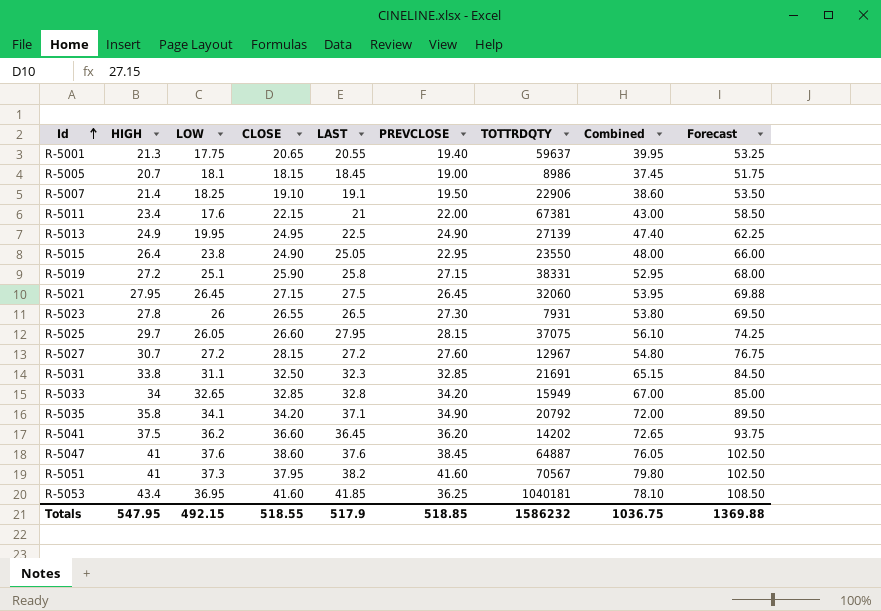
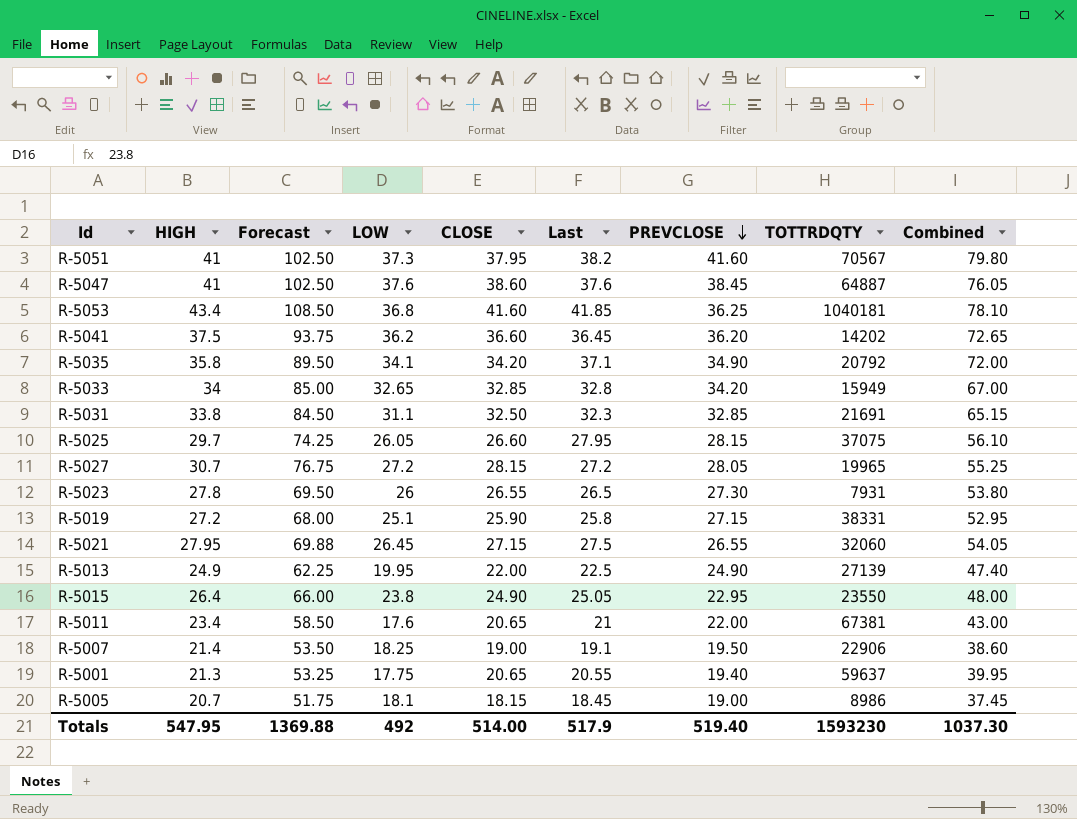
row order: Id ascending -> PREVCLOSE descending
column Forecast | position: 9 -> 3
column name: LAST -> Last
R-5053 | LOW: 36.95 -> 36.8
R-5027 | PREVCLOSE: 27.60 -> 28.05
R-5027 | TOTTRDQTY: 12967 -> 19965
R-5027 | Combined: 54.80 -> 55.25
R-5021 | PREVCLOSE: 26.45 -> 26.55
R-5021 | Combined: 53.95 -> 54.05
R-5013 | CLOSE: 24.95 -> 22.00
R-5011 | CLOSE: 22.15 -> 20.65
R-5007 | CLOSE: 19.10 -> 19.00
Totals | LOW: 492.15 -> 492
Totals | CLOSE: 518.55 -> 514.00
Totals | PREVCLOSE: 518.85 -> 519.40
Totals | TOTTRDQTY: 1586232 -> 1593230
Totals | Combined: 1036.75 -> 1037.30

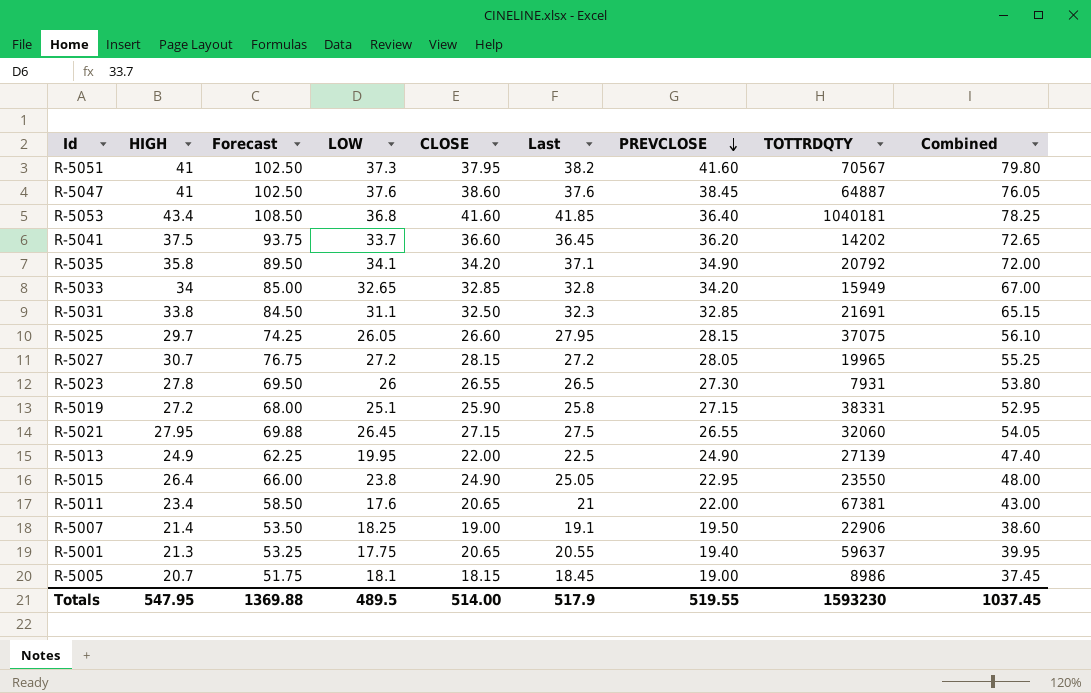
R-5053 | PREVCLOSE: 36.25 -> 36.40
R-5053 | Combined: 78.10 -> 78.25
R-5041 | LOW: 36.2 -> 33.7
Totals | LOW: 492 -> 489.5
Totals | PREVCLOSE: 519.40 -> 519.55
Totals | Combined: 1037.30 -> 1037.45

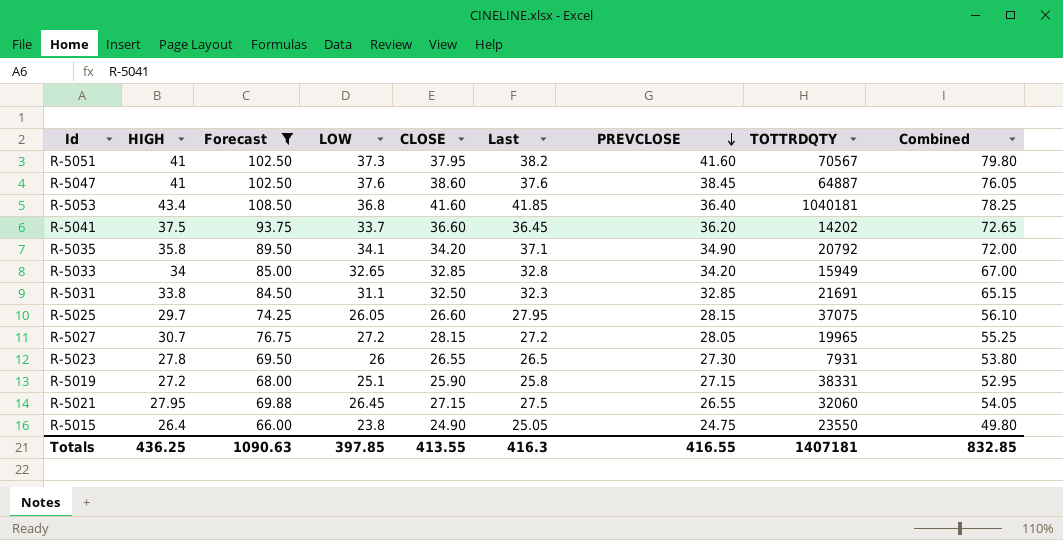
filter: none -> Forecast >= 66.00
R-5015 | PREVCLOSE: 22.95 -> 24.75
R-5015 | Combined: 48.00 -> 49.80
Totals | HIGH: 547.95 -> 436.25
Totals | Forecast: 1369.88 -> 1090.63
Totals | LOW: 489.5 -> 397.85
Totals | CLOSE: 514.00 -> 413.55
Totals | Last: 517.9 -> 416.3
Totals | PREVCLOSE: 519.55 -> 416.55
Totals | TOTTRDQTY: 1593230 -> 1407181
Totals | Combined: 1037.45 -> 832.85

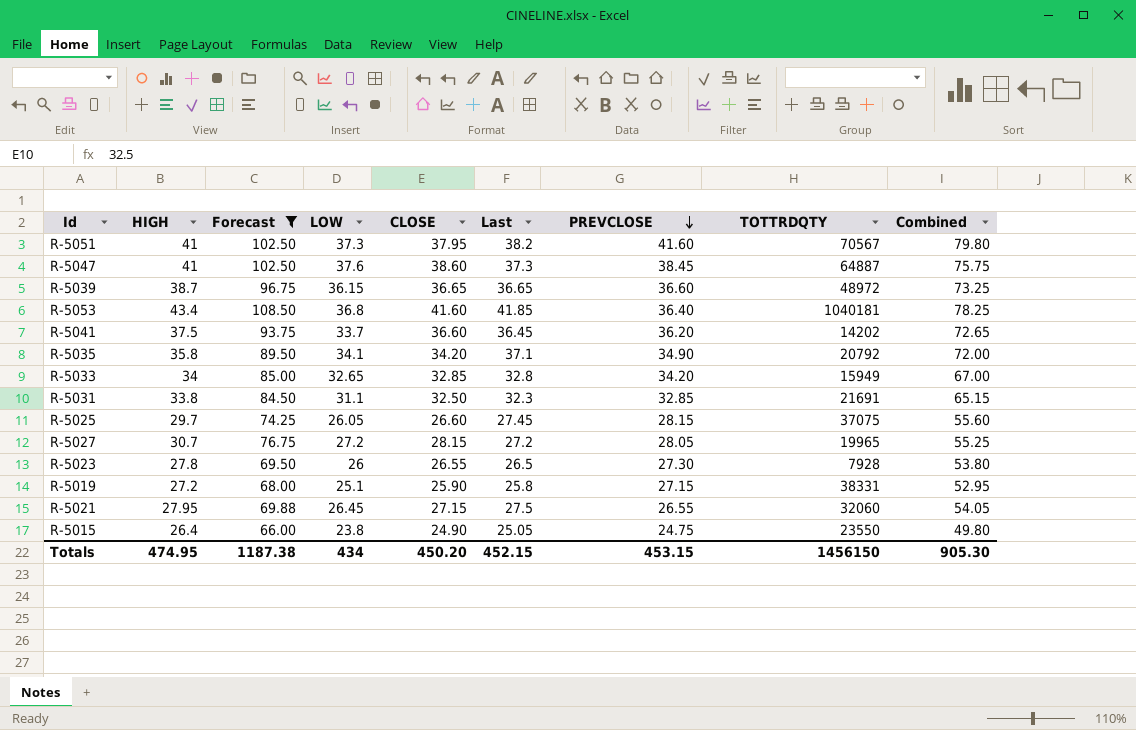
R-5047 | Last: 37.6 -> 37.3
R-5047 | Combined: 76.05 -> 75.75
row R-5039: none -> 38.7 | 96.75 | 36.15 | 36.65 | 36.65 | 36.60 | 48972 | 73.25
R-5025 | Last: 27.95 -> 27.45
R-5025 | Combined: 56.10 -> 55.60
R-5023 | TOTTRDQTY: 7931 -> 7928
Totals | HIGH: 436.25 -> 474.95
Totals | Forecast: 1090.63 -> 1187.38
Totals | LOW: 397.85 -> 434
Totals | CLOSE: 413.55 -> 450.20
Totals | Last: 416.3 -> 452.15
Totals | PREVCLOSE: 416.55 -> 453.15
Totals | TOTTRDQTY: 1407181 -> 1456150
Totals | Combined: 832.85 -> 905.30

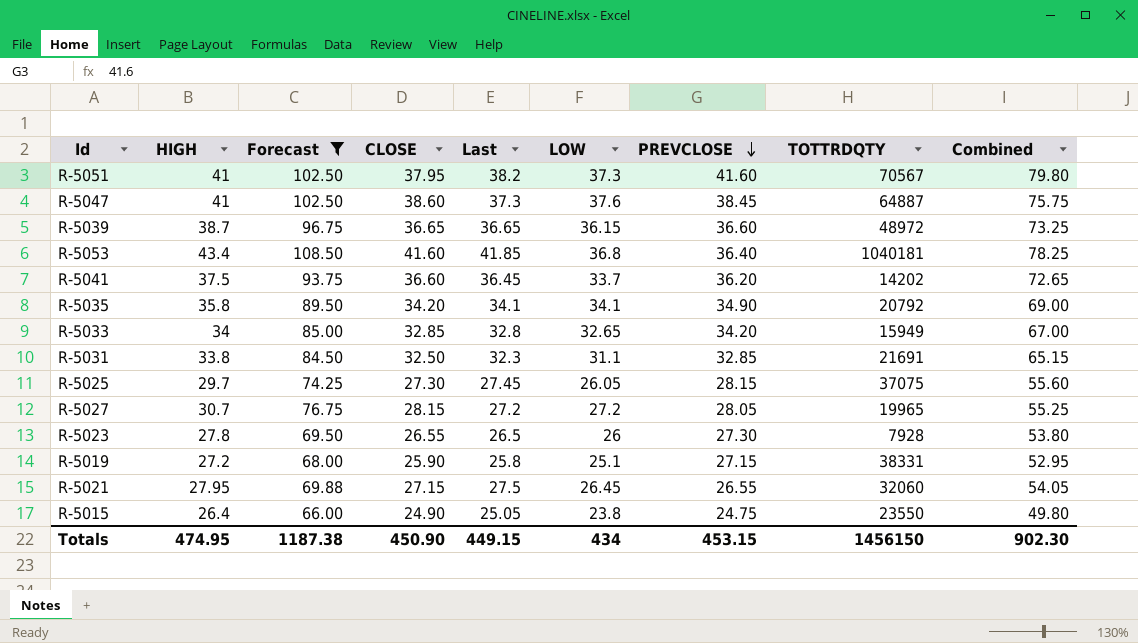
column LOW | position: 4 -> 6
R-5035 | Last: 37.1 -> 34.1
R-5035 | Combined: 72.00 -> 69.00
R-5025 | CLOSE: 26.60 -> 27.30
Totals | CLOSE: 450.20 -> 450.90
Totals | Last: 452.15 -> 449.15
Totals | Combined: 905.30 -> 902.30

